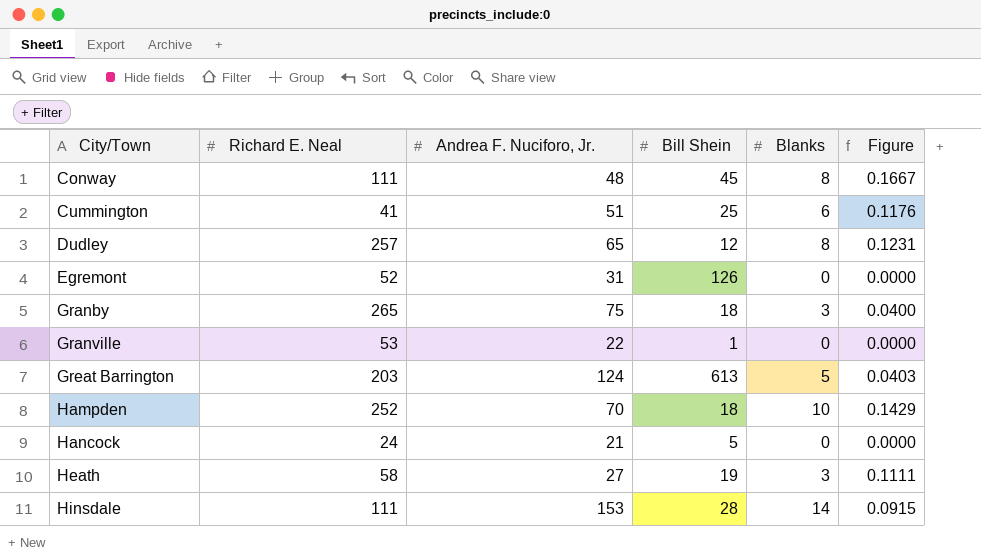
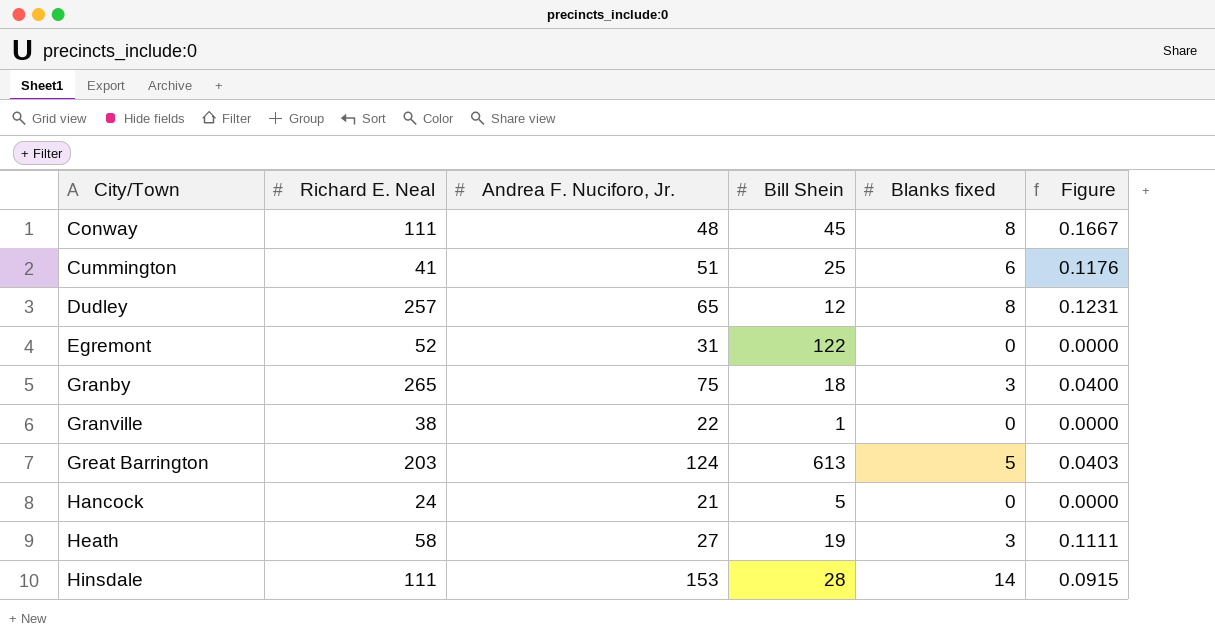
column name: Blanks -> Blanks fixed
row Hampden: 252 | 70 | 18 | 10 | 0.1429 -> none
Egremont | Bill Shein: 126 -> 122
Granville | Richard E. Neal: 53 -> 38

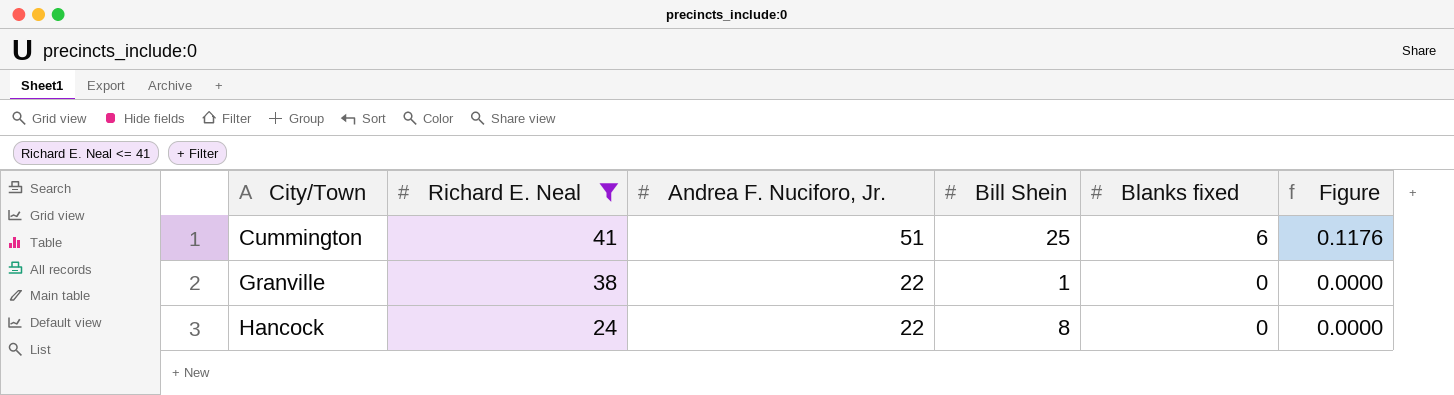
filter: none -> Richard E. Neal <= 41
Hancock | Andrea F. Nuciforo, Jr.: 21 -> 22
Hancock | Bill Shein: 5 -> 8

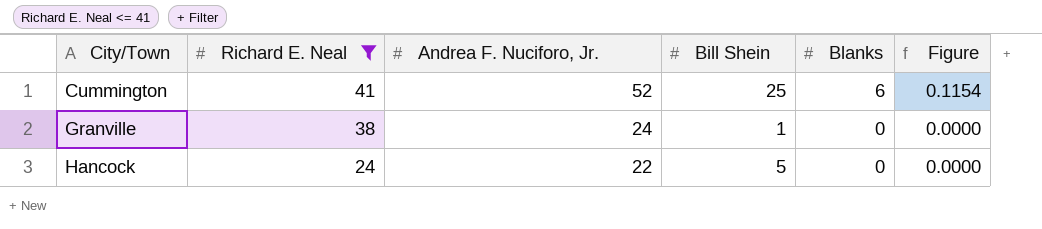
column name: Blanks fixed -> Blanks
Cummington | Andrea F. Nuciforo, Jr.: 51 -> 52
Cummington | Figure: 0.1176 -> 0.1154
Granville | Andrea F. Nuciforo, Jr.: 22 -> 24
Hancock | Bill Shein: 8 -> 5

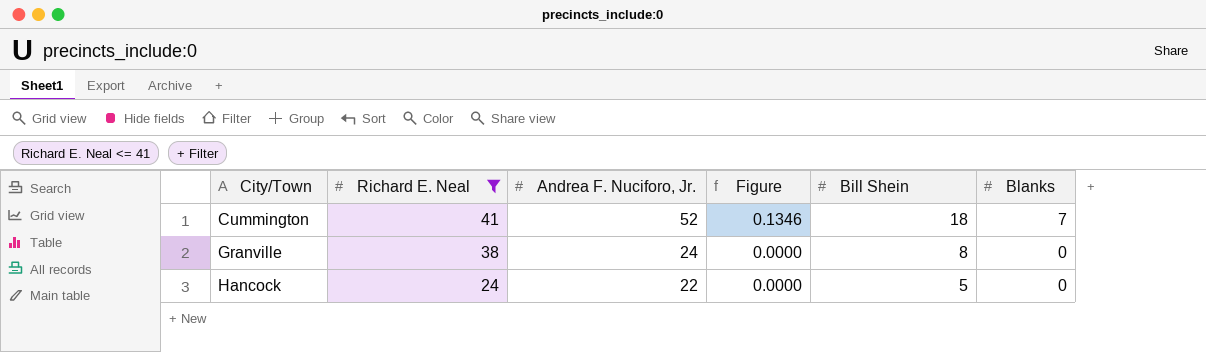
column Figure | position: 6 -> 4
Cummington | Figure: 0.1154 -> 0.1346
Cummington | Bill Shein: 25 -> 18
Cummington | Blanks: 6 -> 7
Granville | Bill Shein: 1 -> 8

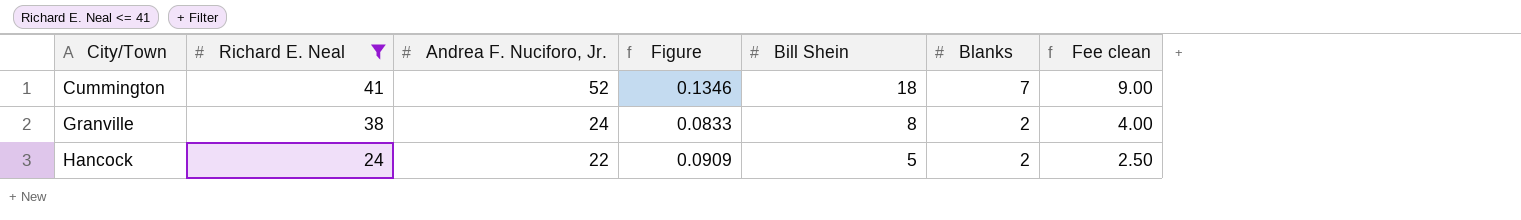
column Fee clean | formula: none -> [Bill Shein] * 0.5
Granville | Figure: 0.0000 -> 0.0833
Granville | Blanks: 0 -> 2
Hancock | Figure: 0.0000 -> 0.0909
Hancock | Blanks: 0 -> 2

